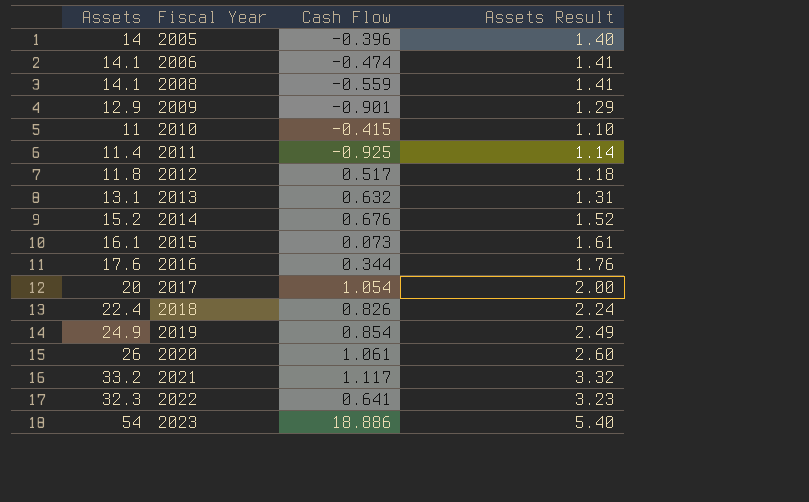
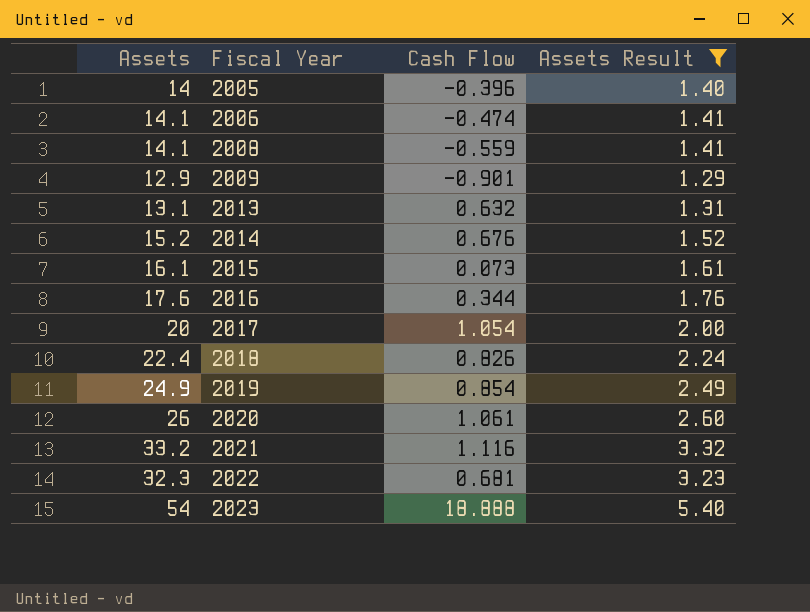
filter: none -> Assets Result >= 1.29
2021 | Cash Flow: 1.117 -> 1.116
2022 | Cash Flow: 0.641 -> 0.681
2023 | Cash Flow: 18.886 -> 18.888

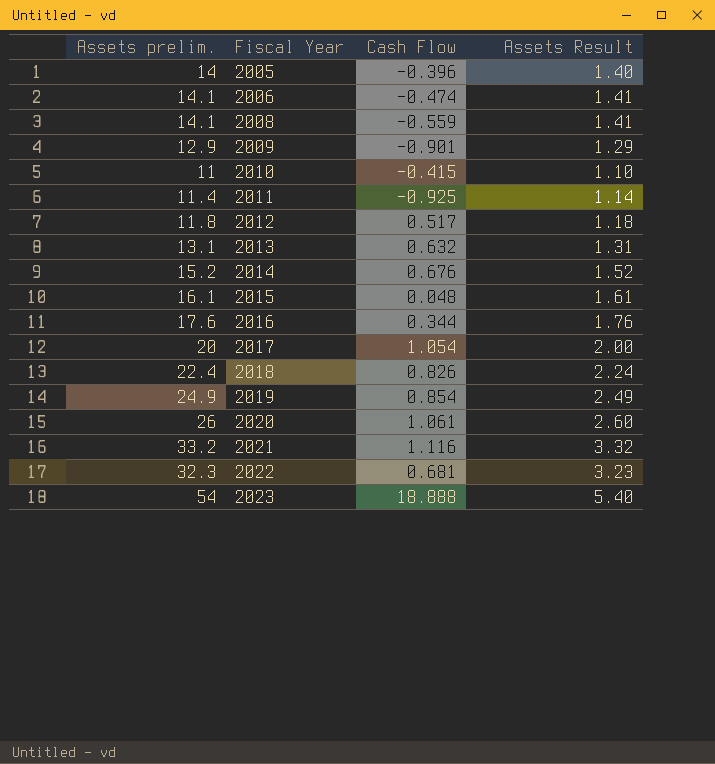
filter: Assets Result >= 1.29 -> none
column name: Assets -> Assets prelim.
2015 | Cash Flow: 0.073 -> 0.048

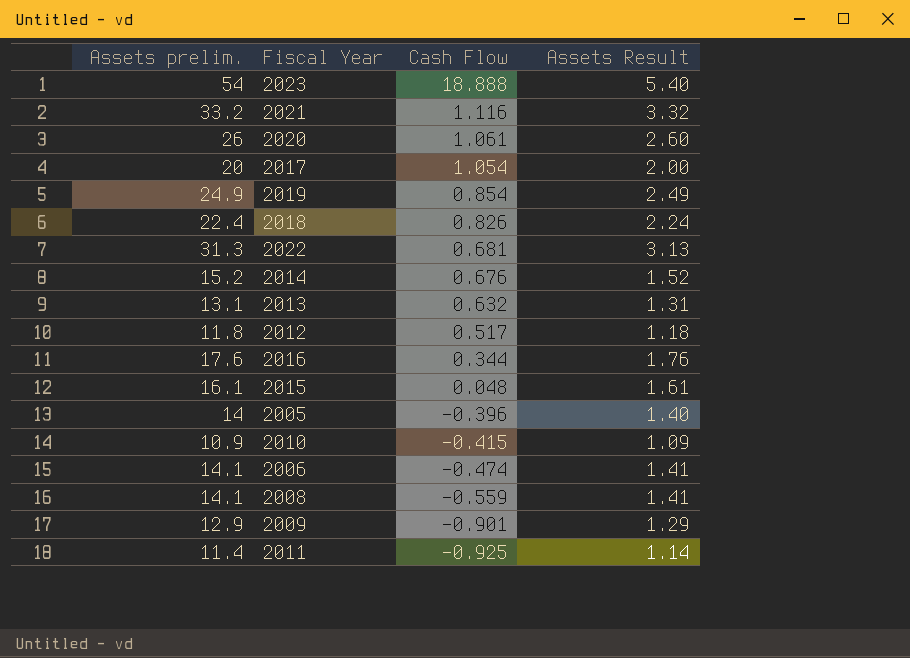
row order: Fiscal Year ascending -> Cash Flow descending
2022 | Assets prelim.: 32.3 -> 31.3
2022 | Assets Result: 3.23 -> 3.13
2010 | Assets prelim.: 11 -> 10.9
2010 | Assets Result: 1.10 -> 1.09

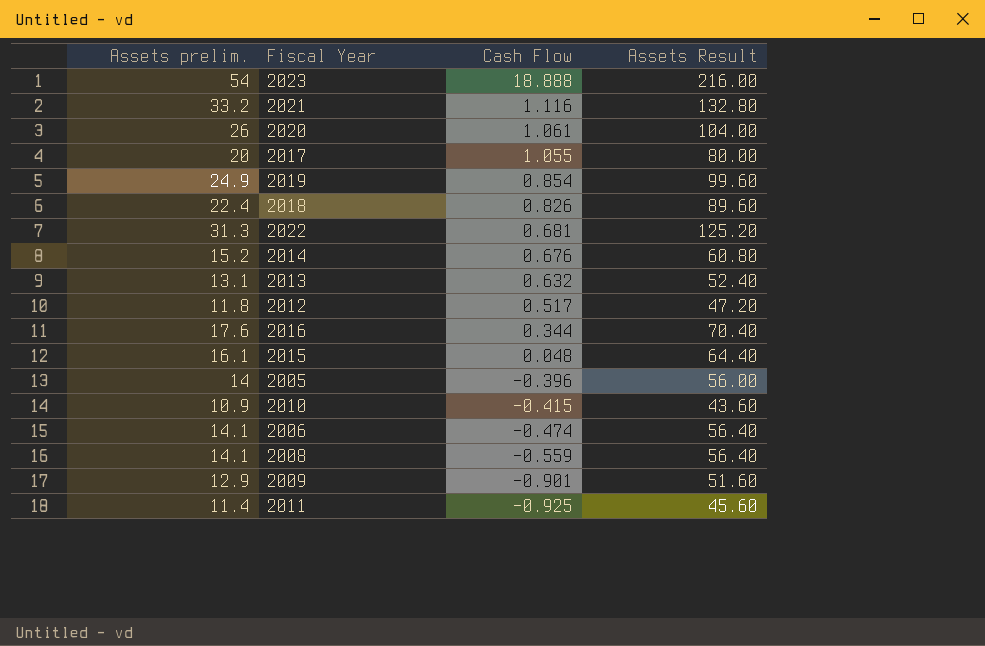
column Assets Result | formula: [Assets prelim.] * 0.1 -> [Assets prelim.] * 4
2017 | Cash Flow: 1.054 -> 1.055

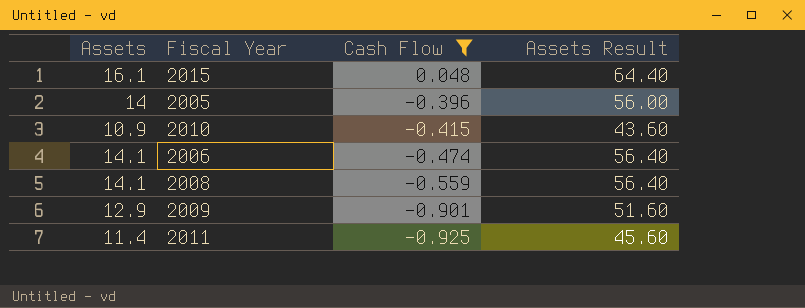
filter: none -> Cash Flow <= 0.048
column name: Assets prelim. -> Assets

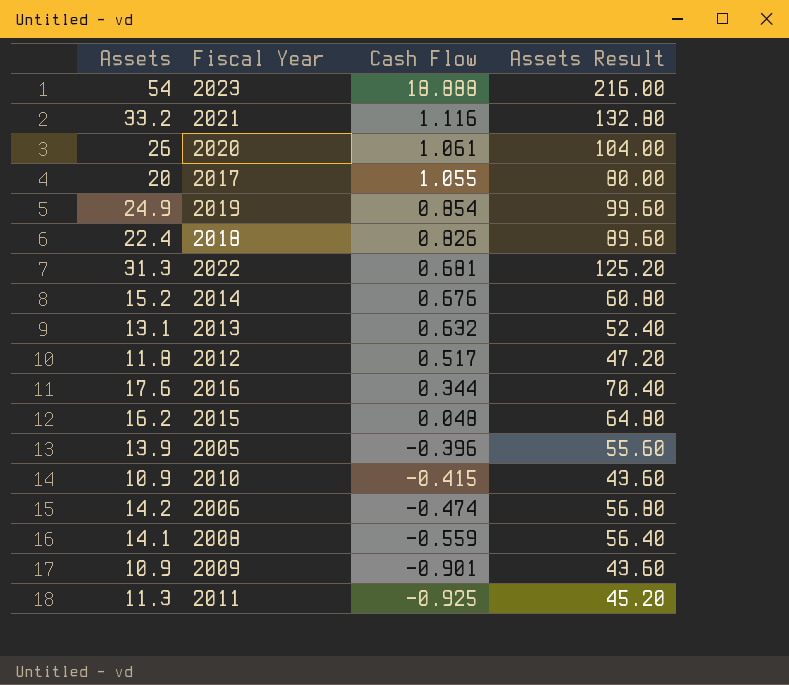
filter: Cash Flow <= 0.048 -> none
2015 | Assets: 16.1 -> 16.2
2015 | Assets Result: 64.40 -> 64.80
2005 | Assets: 14 -> 13.9
2005 | Assets Result: 56.00 -> 55.60
2006 | Assets: 14.1 -> 14.2
2006 | Assets Result: 56.40 -> 56.80
2009 | Assets: 12.9 -> 10.9
2009 | Assets Result: 51.60 -> 43.60
2011 | Assets: 11.4 -> 11.3
2011 | Assets Result: 45.60 -> 45.20

